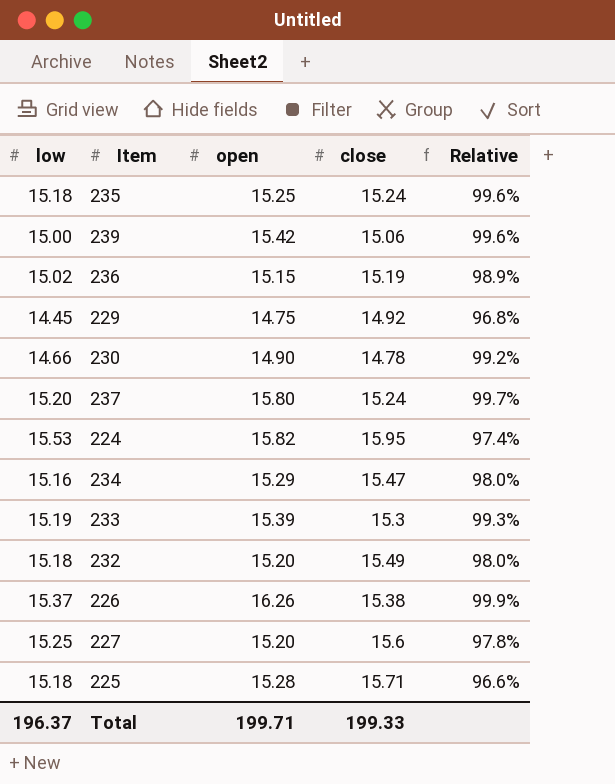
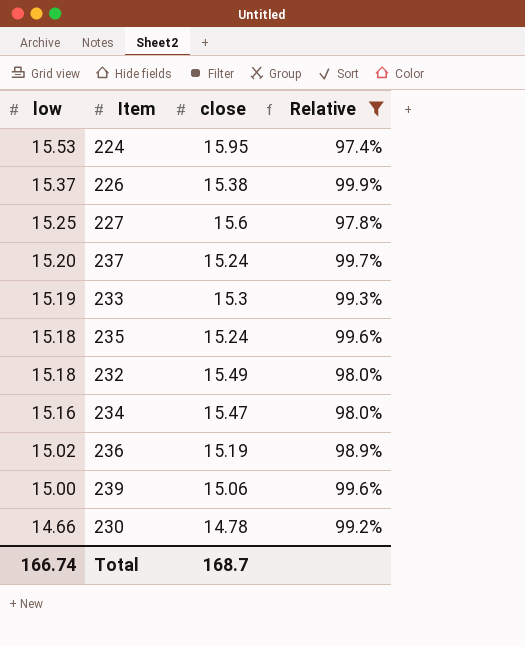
filter: none -> Relative >= 97.4%
row order: none -> low descending
column open | position: 3 -> none
Total | low: 196.37 -> 166.74
Total | close: 199.33 -> 168.7

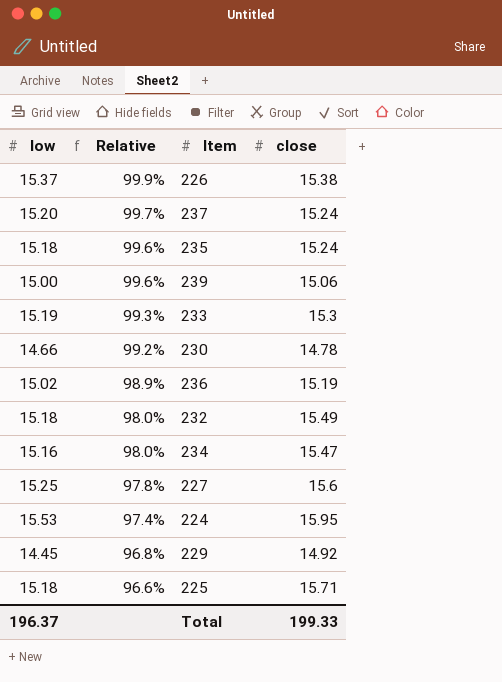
filter: Relative >= 97.4% -> none
row order: low descending -> Relative descending
column Relative | position: 4 -> 2
Total | low: 166.74 -> 196.37
Total | close: 168.7 -> 199.33

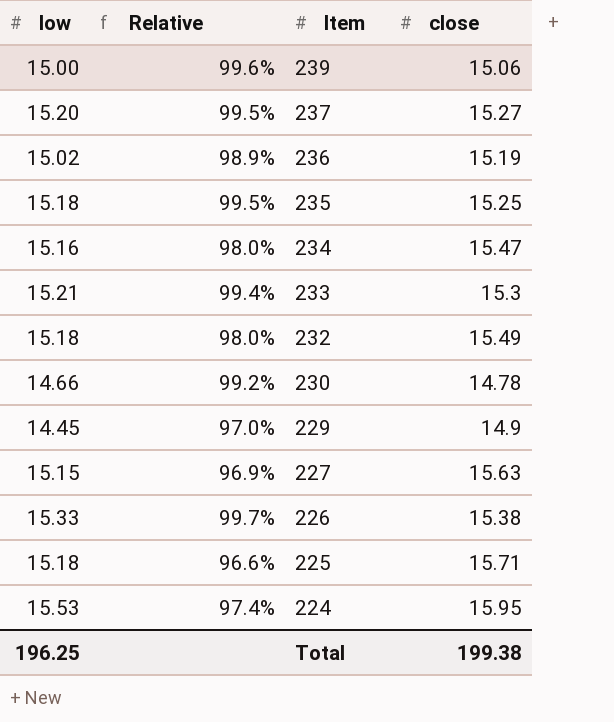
row order: Relative descending -> Item descending
237 | Relative: 99.7% -> 99.5%
237 | close: 15.24 -> 15.27
235 | Relative: 99.6% -> 99.5%
235 | close: 15.24 -> 15.25
233 | low: 15.19 -> 15.21
233 | Relative: 99.3% -> 99.4%
229 | Relative: 96.8% -> 97.0%
229 | close: 14.92 -> 14.9
227 | low: 15.25 -> 15.15
227 | Relative: 97.8% -> 96.9%
227 | close: 15.6 -> 15.63
226 | low: 15.37 -> 15.33
226 | Relative: 99.9% -> 99.7%
Total | low: 196.37 -> 196.25
Total | close: 199.33 -> 199.38

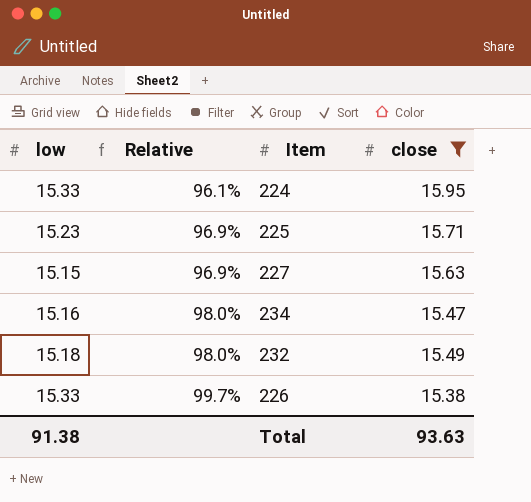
filter: none -> close >= 15.38
row order: Item descending -> Relative ascending
224 | low: 15.53 -> 15.33
224 | Relative: 97.4% -> 96.1%
225 | low: 15.18 -> 15.23
225 | Relative: 96.6% -> 96.9%
Total | low: 196.25 -> 91.38
Total | close: 199.38 -> 93.63

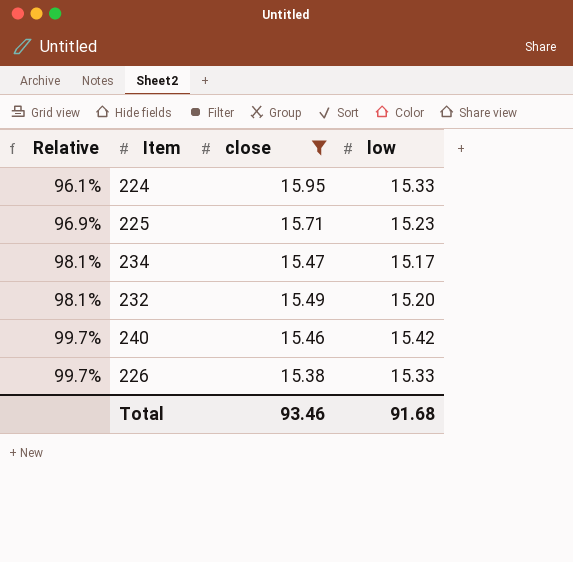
column low | position: 1 -> 4
row 227: 15.15 | 96.9% | 15.63 -> none
234 | Relative: 98.0% -> 98.1%
234 | low: 15.16 -> 15.17
232 | Relative: 98.0% -> 98.1%
232 | low: 15.18 -> 15.20
row 240: none -> 99.7% | 15.46 | 15.42
Total | close: 93.63 -> 93.46
Total | low: 91.38 -> 91.68

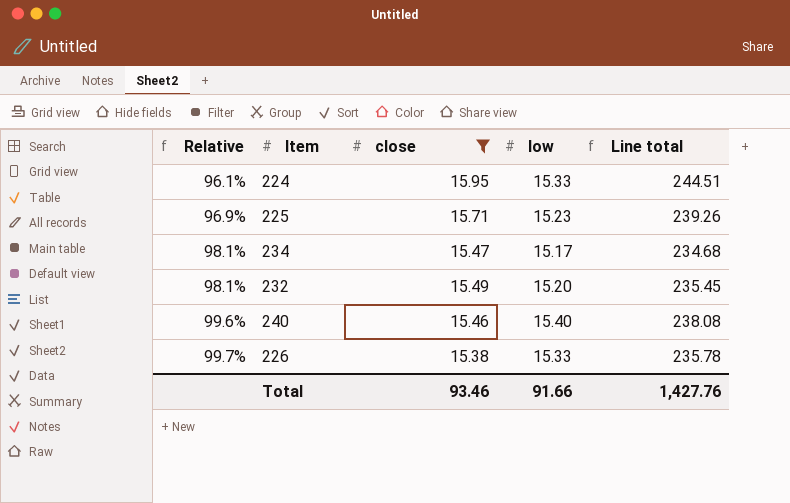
column Line total | formula: none -> [close] * [low]
240 | Relative: 99.7% -> 99.6%
240 | low: 15.42 -> 15.40
Total | low: 91.68 -> 91.66

